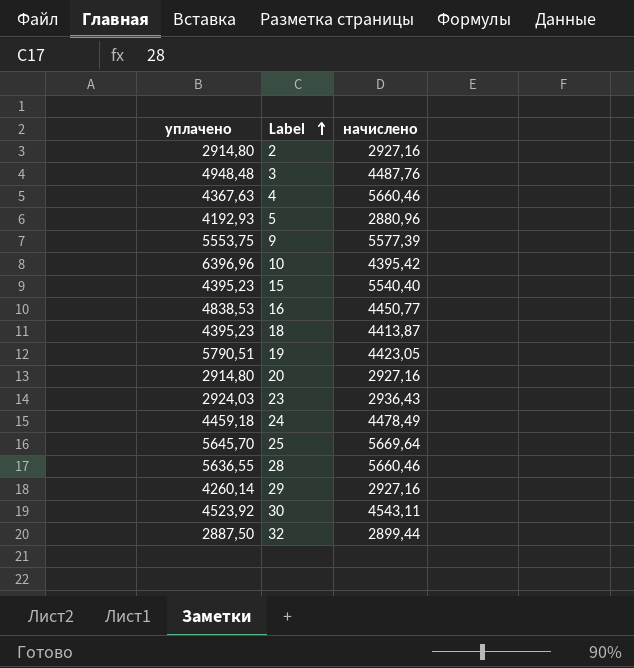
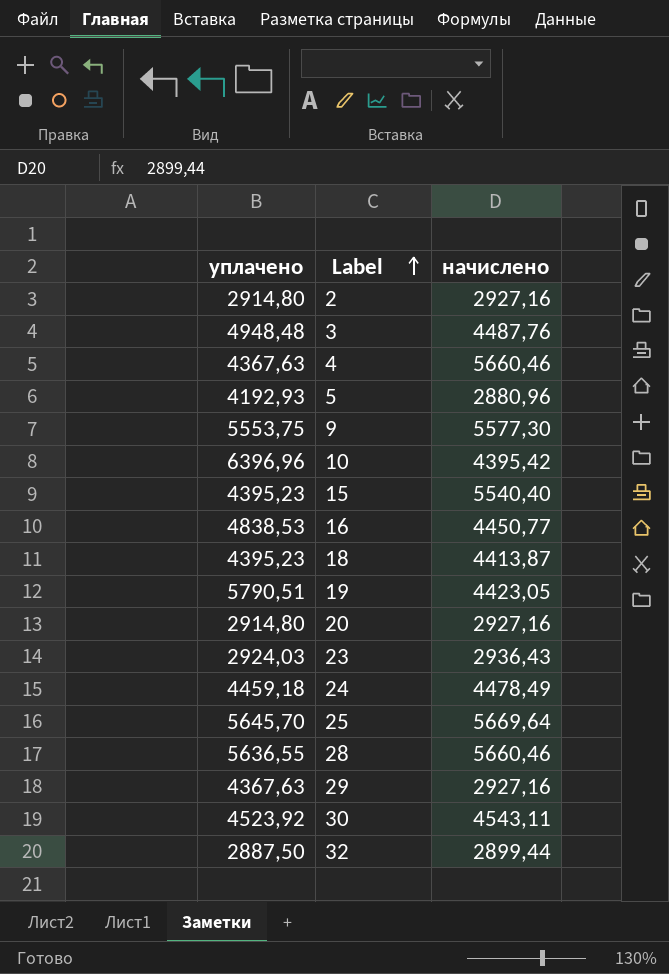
9 | начислено: 5577,39 -> 5577,30
29 | уплачено: 4260,14 -> 4367,63

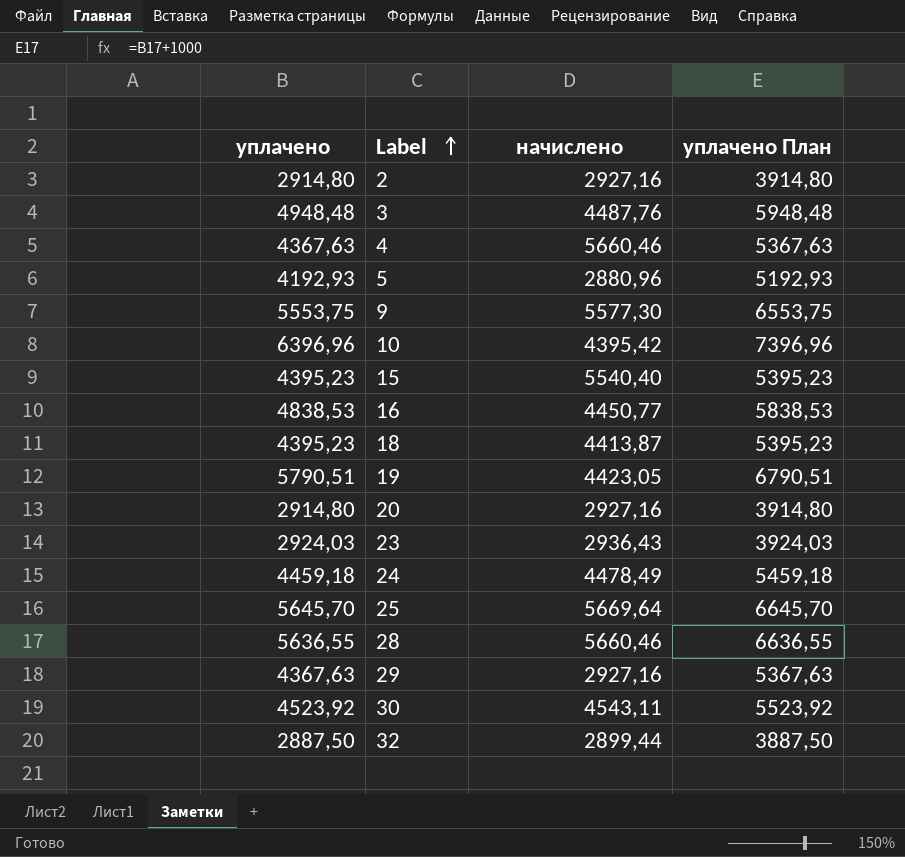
column уплачено План | formula: none -> [уплачено] + 1000

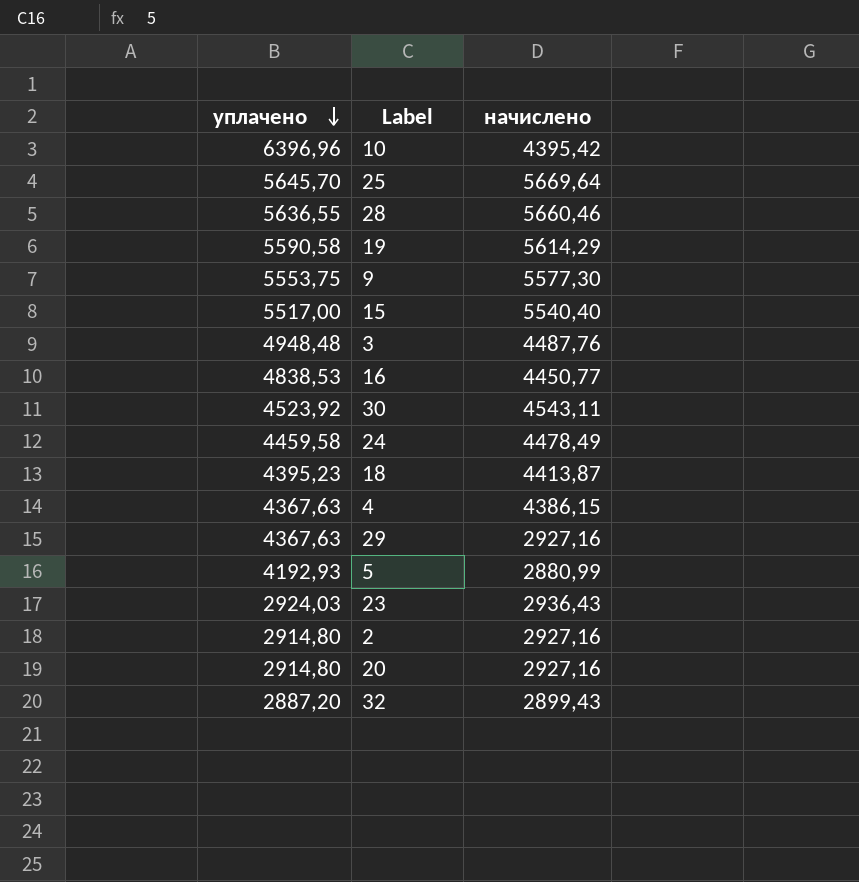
row order: Label ascending -> уплачено descending
column уплачено План | formula: [уплачено] + 1000 -> none
19 | уплачено: 5790,51 -> 5590,58
19 | начислено: 4423,05 -> 5614,29
15 | уплачено: 4395,23 -> 5517,00
24 | уплачено: 4459,18 -> 4459,58
4 | начислено: 5660,46 -> 4386,15
5 | начислено: 2880,96 -> 2880,99
32 | уплачено: 2887,50 -> 2887,20
32 | начислено: 2899,44 -> 2899,43

